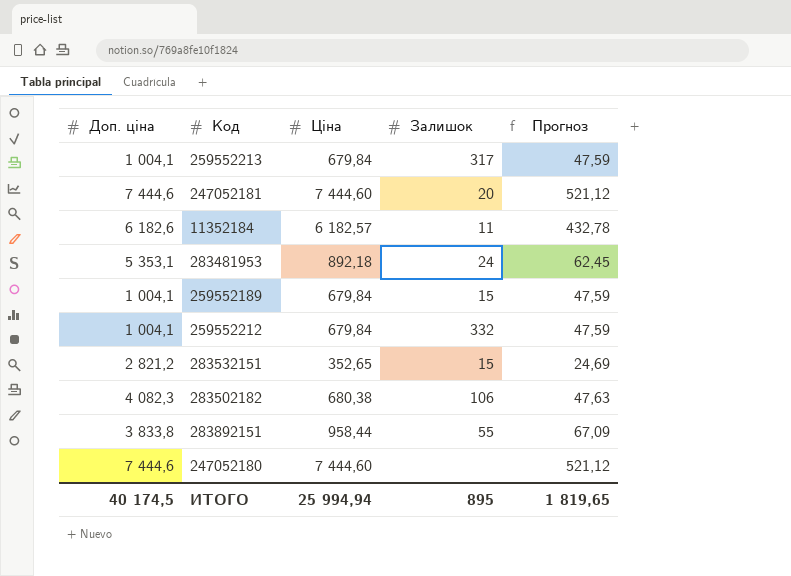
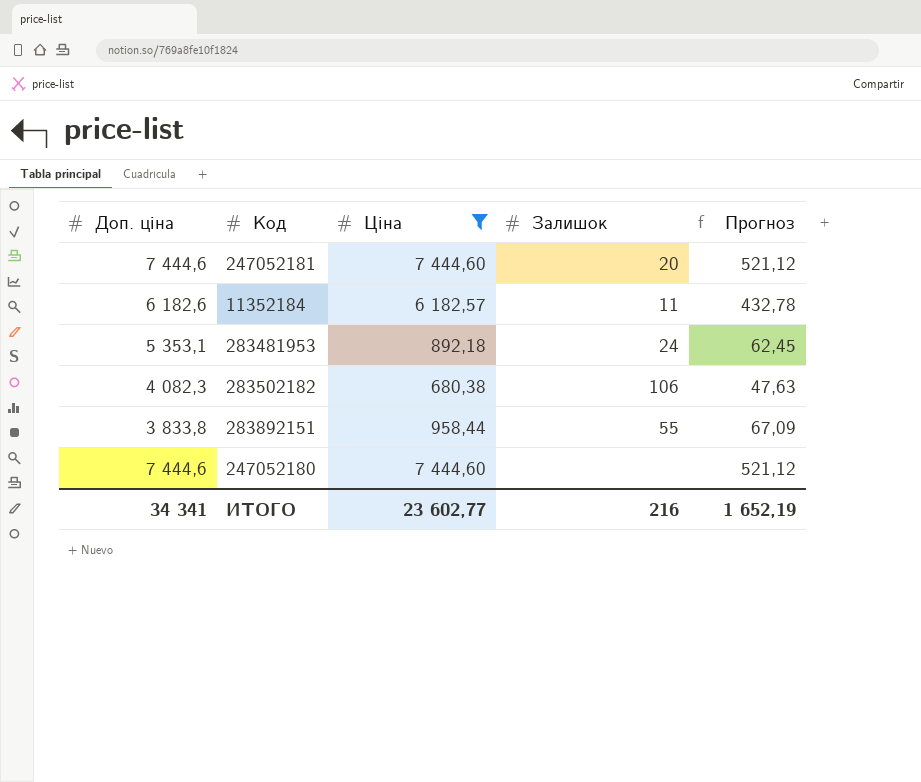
filter: none -> Ціна >= 680,38
ИТОГО | Доп. ціна: 40 174,5 -> 34 341
ИТОГО | Ціна: 25 994,94 -> 23 602,77
ИТОГО | Залишок: 895 -> 216
ИТОГО | Прогноз: 1 819,65 -> 1 652,19

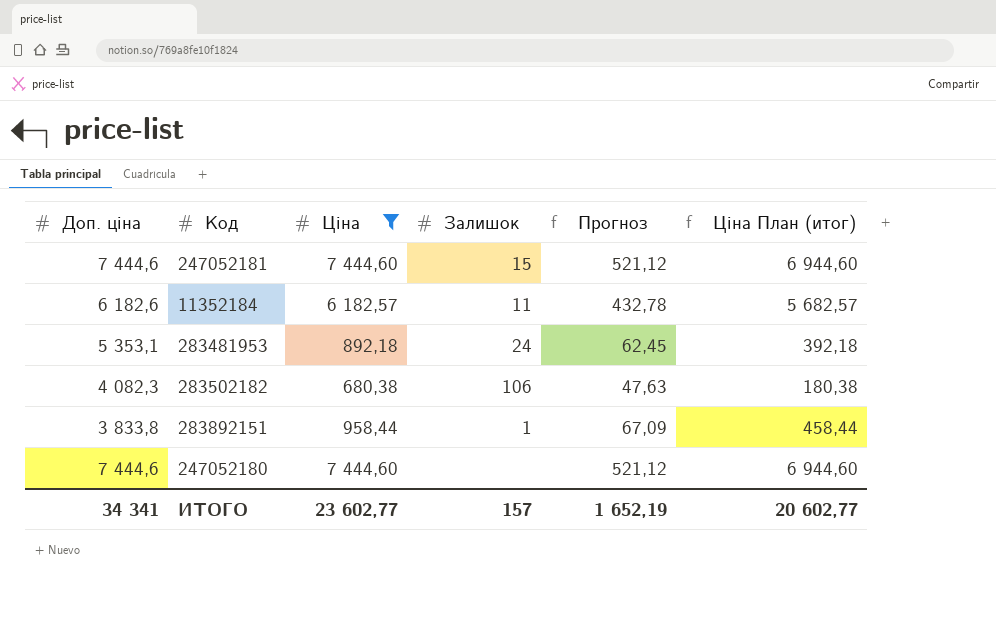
column Ціна План (итог) | formula: none -> [Ціна] - 500
247052181 | Залишок: 20 -> 15
283892151 | Залишок: 55 -> 1
ИТОГО | Залишок: 216 -> 157

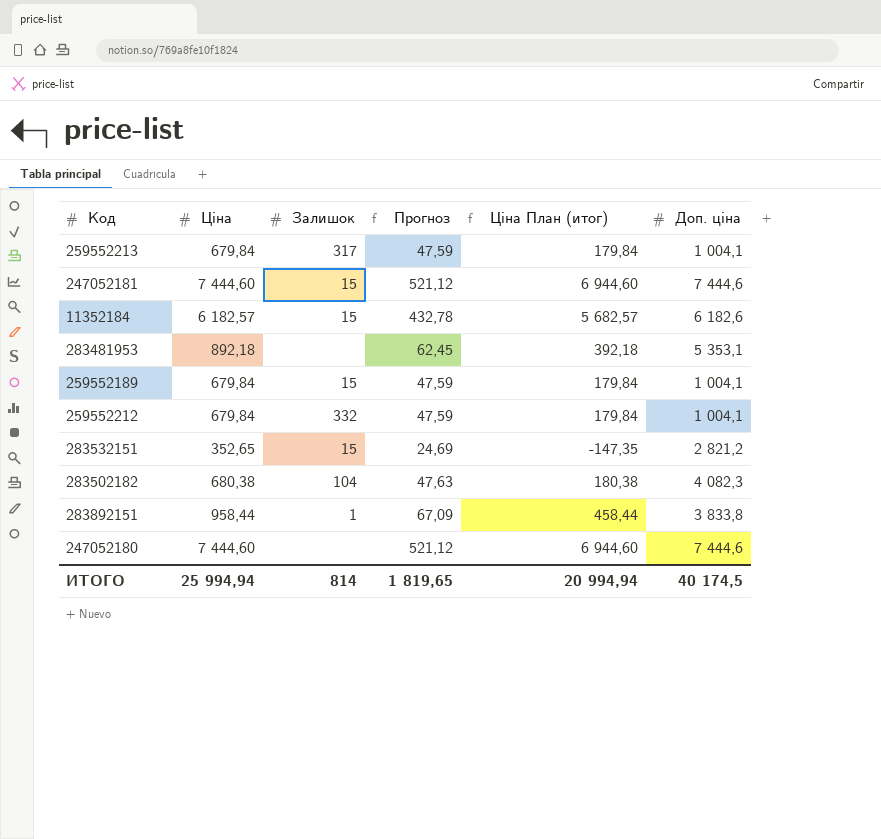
filter: Ціна >= 680,38 -> none
column Доп. ціна | position: 1 -> 6
11352184 | Залишок: 11 -> 15
283481953 | Залишок: 24 -> none
283502182 | Залишок: 106 -> 104
ИТОГО | Ціна: 23 602,77 -> 25 994,94
ИТОГО | Залишок: 157 -> 814
ИТОГО | Прогноз: 1 652,19 -> 1 819,65
ИТОГО | Ціна План (итог): 20 602,77 -> 20 994,94
ИТОГО | Доп. ціна: 34 341 -> 40 174,5

